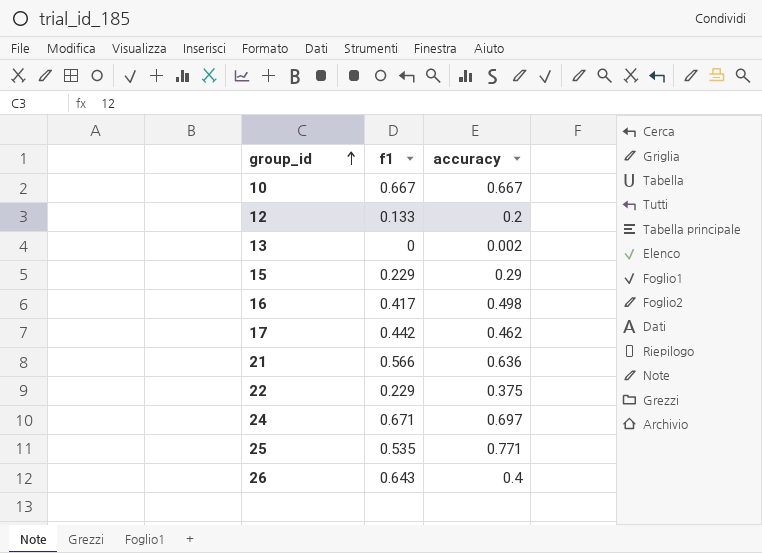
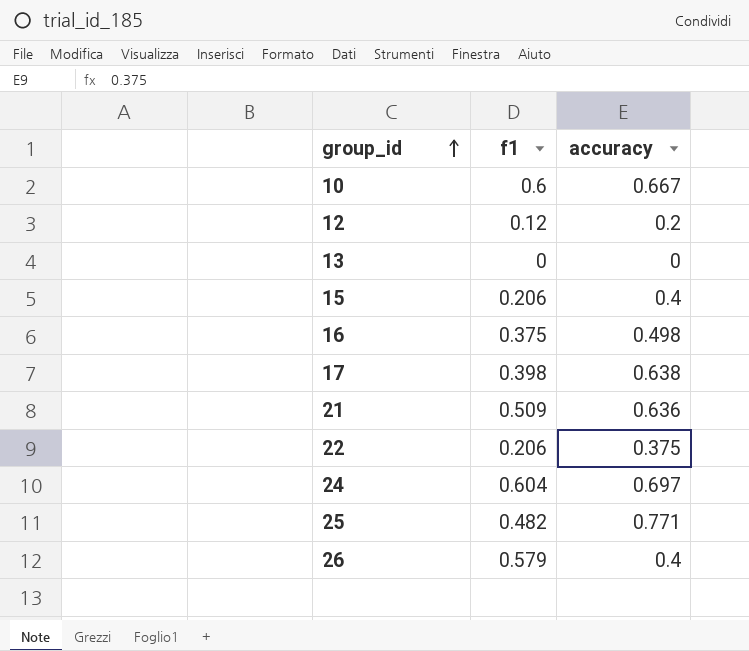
10 | f1: 0.667 -> 0.6
12 | f1: 0.133 -> 0.12
13 | accuracy: 0.002 -> 0
15 | f1: 0.229 -> 0.206
15 | accuracy: 0.29 -> 0.4
16 | f1: 0.417 -> 0.375
17 | f1: 0.442 -> 0.398
17 | accuracy: 0.462 -> 0.638
21 | f1: 0.566 -> 0.509
22 | f1: 0.229 -> 0.206
24 | f1: 0.671 -> 0.604
25 | f1: 0.535 -> 0.482
26 | f1: 0.643 -> 0.579

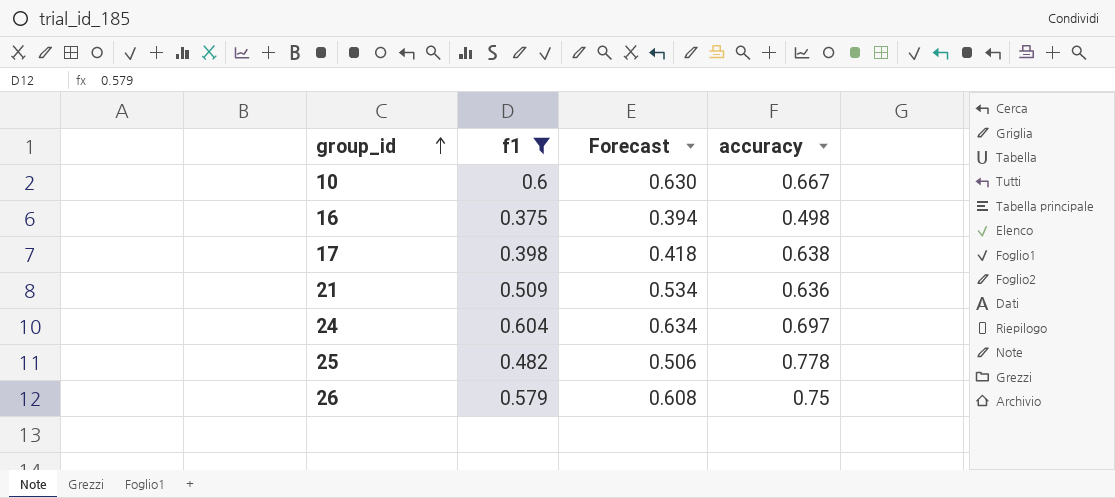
filter: none -> f1 >= 0.375
column Forecast | formula: none -> [f1] * 1.05
25 | accuracy: 0.771 -> 0.778
26 | accuracy: 0.4 -> 0.75

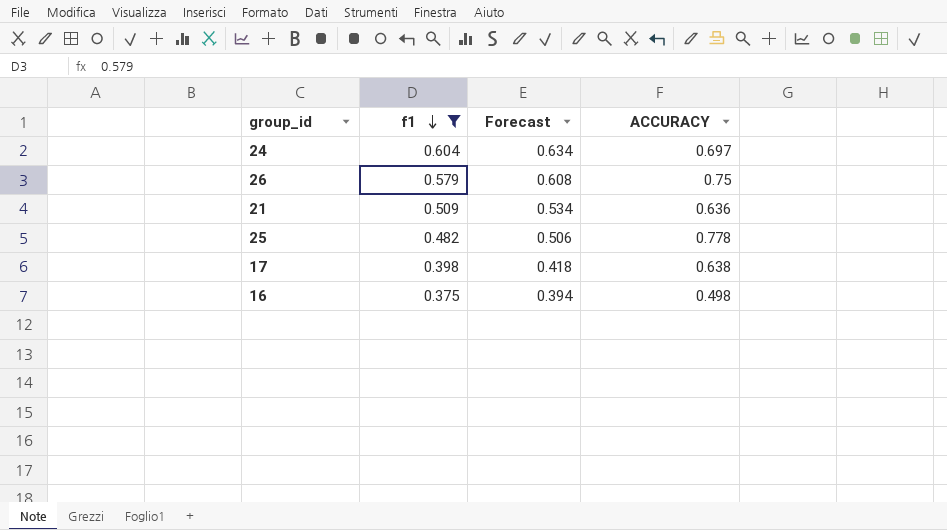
row order: group_id ascending -> f1 descending
column name: accuracy -> ACCURACY
row 10: 0.6 | 0.630 | 0.667 -> none

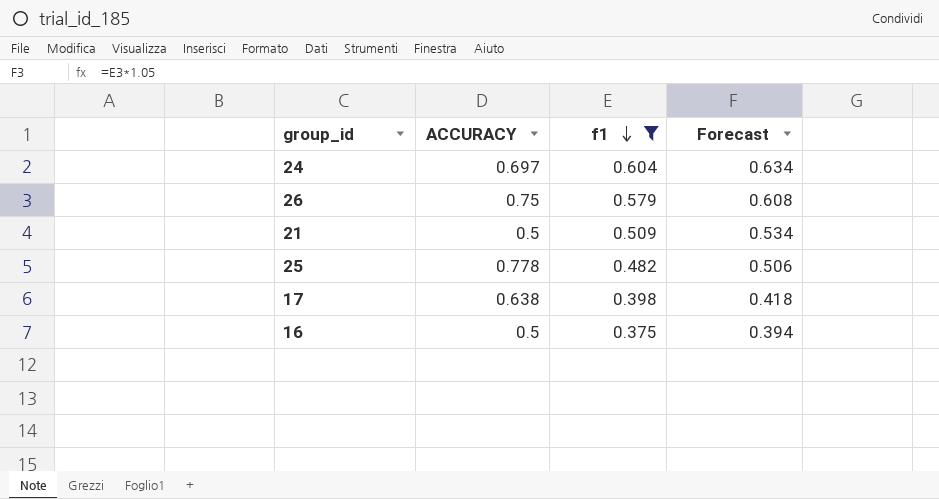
column ACCURACY | position: 4 -> 2
21 | ACCURACY: 0.636 -> 0.5
16 | ACCURACY: 0.498 -> 0.5

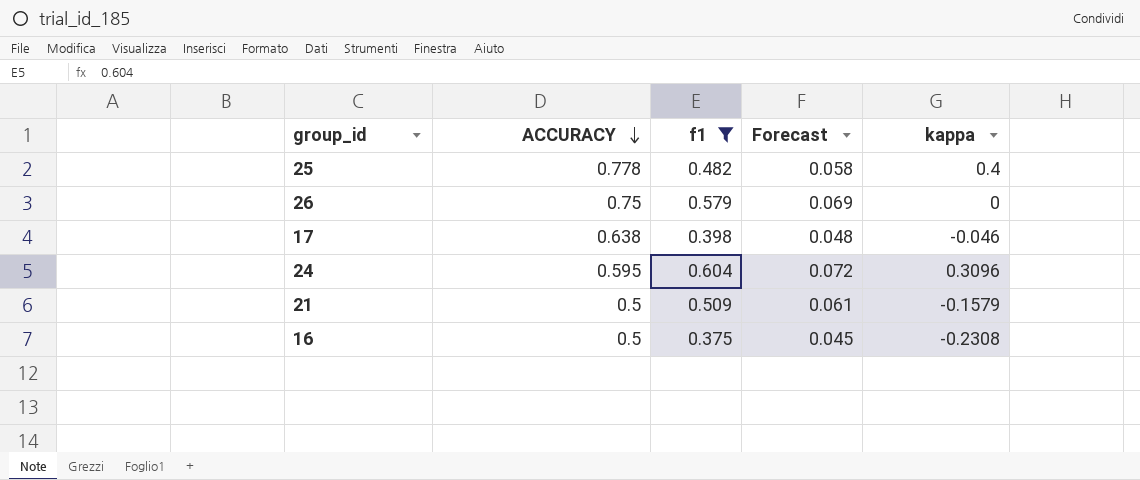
row order: f1 descending -> ACCURACY descending
column Forecast | formula: [f1] * 1.05 -> [f1] * 0.12
column kappa | position: none -> 5
24 | ACCURACY: 0.697 -> 0.595

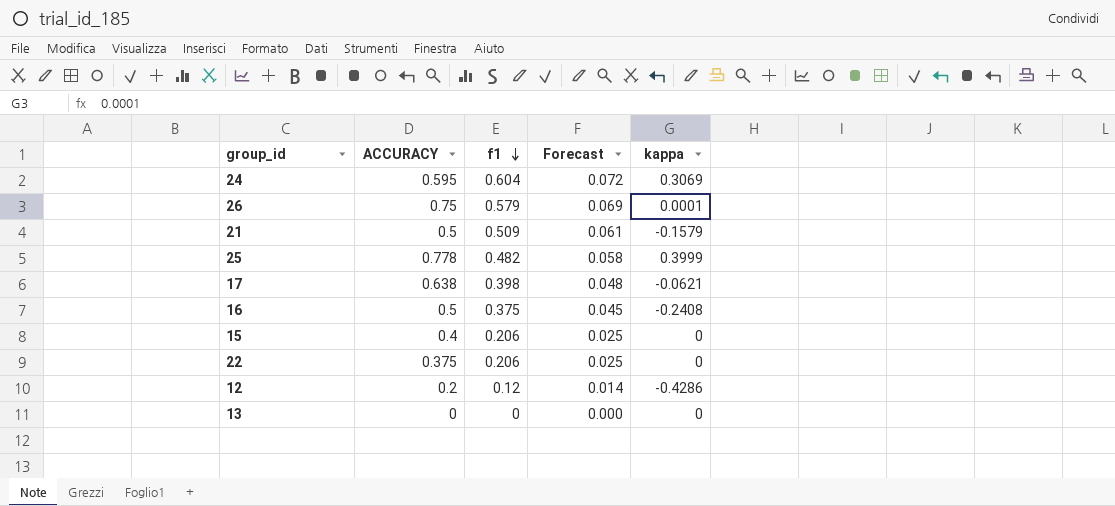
filter: f1 >= 0.375 -> none
row order: ACCURACY descending -> f1 descending
24 | kappa: 0.3096 -> 0.3069
26 | kappa: 0 -> 0.0001
25 | kappa: 0.4 -> 0.3999
17 | kappa: -0.046 -> -0.0621
16 | kappa: -0.2308 -> -0.2408

